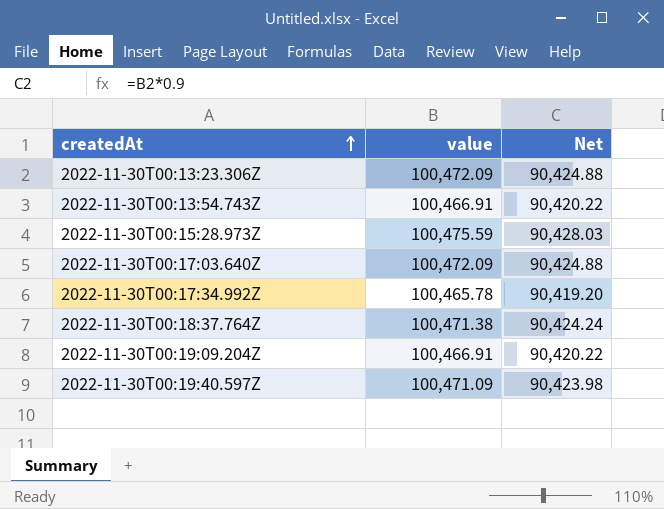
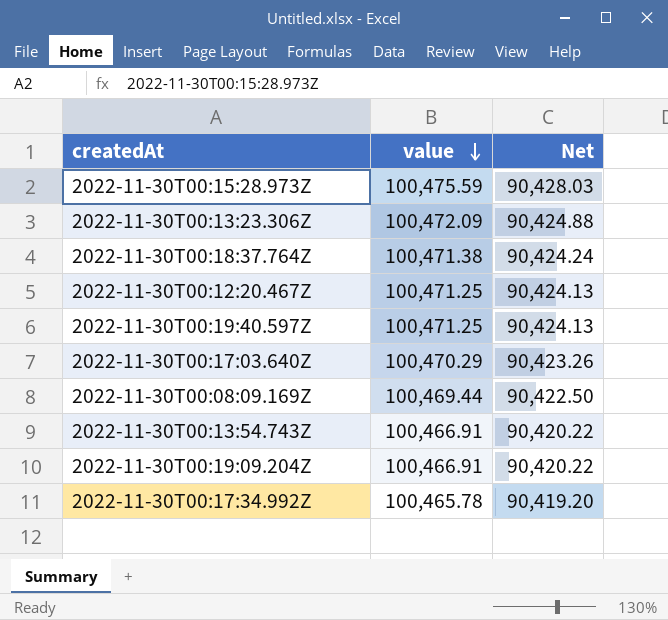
row order: createdAt ascending -> value descending
row 2022-11-30T00:12:20.467Z: none -> 100,471.25 | 90,424.13
2022-11-30T00:19:40.597Z | value: 100,471.09 -> 100,471.25
2022-11-30T00:19:40.597Z | Net: 90,423.98 -> 90,424.13
2022-11-30T00:17:03.640Z | value: 100,472.09 -> 100,470.29
2022-11-30T00:17:03.640Z | Net: 90,424.88 -> 90,423.26
row 2022-11-30T00:08:09.169Z: none -> 100,469.44 | 90,422.50

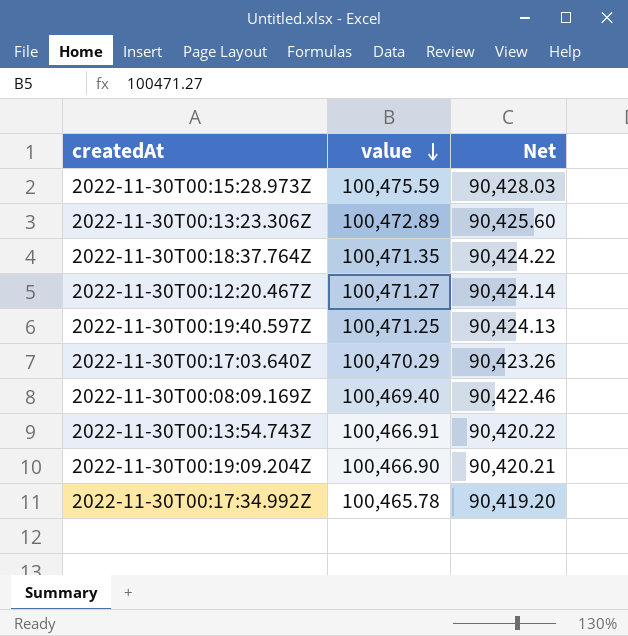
2022-11-30T00:13:23.306Z | value: 100,472.09 -> 100,472.89
2022-11-30T00:13:23.306Z | Net: 90,424.88 -> 90,425.60
2022-11-30T00:18:37.764Z | value: 100,471.38 -> 100,471.35
2022-11-30T00:18:37.764Z | Net: 90,424.24 -> 90,424.22
2022-11-30T00:12:20.467Z | value: 100,471.25 -> 100,471.27
2022-11-30T00:12:20.467Z | Net: 90,424.13 -> 90,424.14
2022-11-30T00:08:09.169Z | value: 100,469.44 -> 100,469.40
2022-11-30T00:08:09.169Z | Net: 90,422.50 -> 90,422.46
2022-11-30T00:19:09.204Z | value: 100,466.91 -> 100,466.90
2022-11-30T00:19:09.204Z | Net: 90,420.22 -> 90,420.21

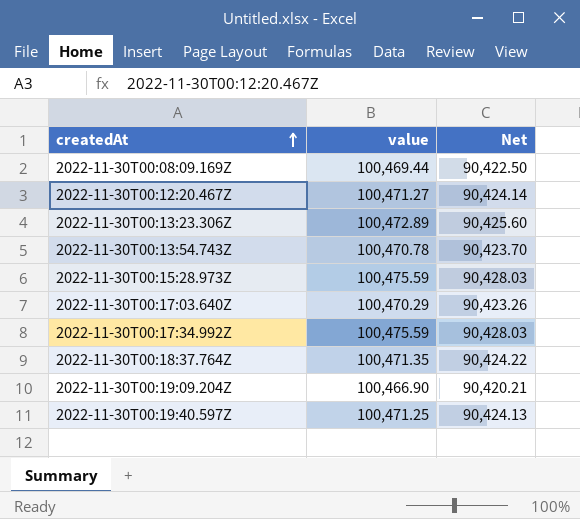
row order: value descending -> createdAt ascending
2022-11-30T00:08:09.169Z | value: 100,469.40 -> 100,469.44
2022-11-30T00:08:09.169Z | Net: 90,422.46 -> 90,422.50
2022-11-30T00:13:54.743Z | value: 100,466.91 -> 100,470.78
2022-11-30T00:13:54.743Z | Net: 90,420.22 -> 90,423.70
2022-11-30T00:17:34.992Z | value: 100,465.78 -> 100,475.59
2022-11-30T00:17:34.992Z | Net: 90,419.20 -> 90,428.03

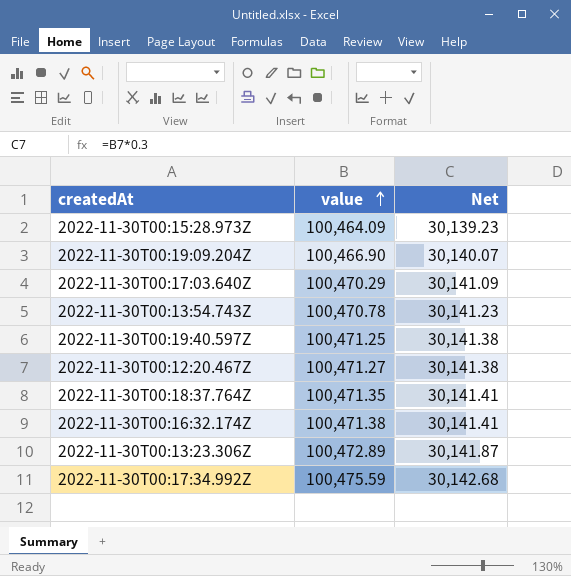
row order: createdAt ascending -> value ascending
column Net | formula: [value] * 0.9 -> [value] * 0.3
row 2022-11-30T00:08:09.169Z: 100,469.44 | 90,422.50 -> none
2022-11-30T00:15:28.973Z | value: 100,475.59 -> 100,464.09
row 2022-11-30T00:16:32.174Z: none -> 100,471.38 | 30,141.41

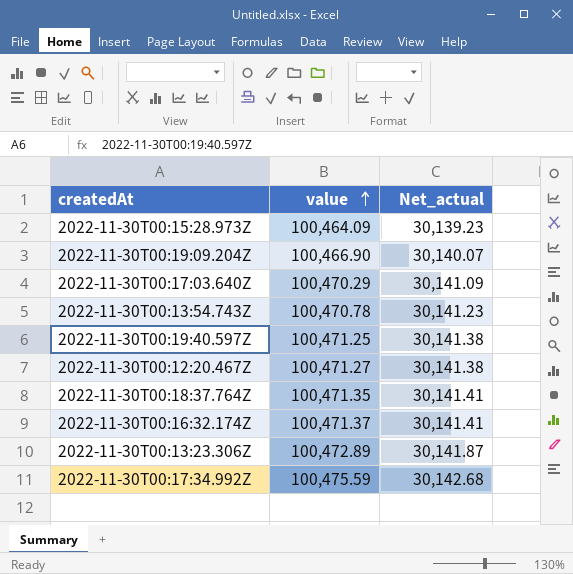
column name: Net -> Net_actual
2022-11-30T00:16:32.174Z | value: 100,471.38 -> 100,471.37

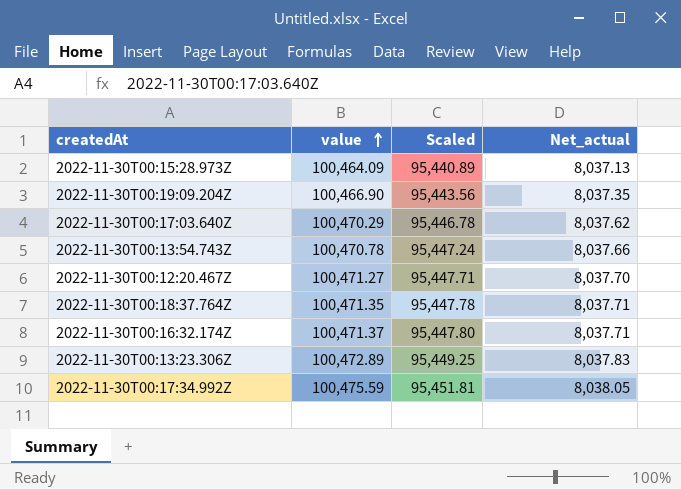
column Scaled | formula: none -> [value] * 0.95
column Net_actual | formula: [value] * 0.3 -> [value] * 0.08
row 2022-11-30T00:19:40.597Z: 100,471.25 | 30,141.38 -> none

